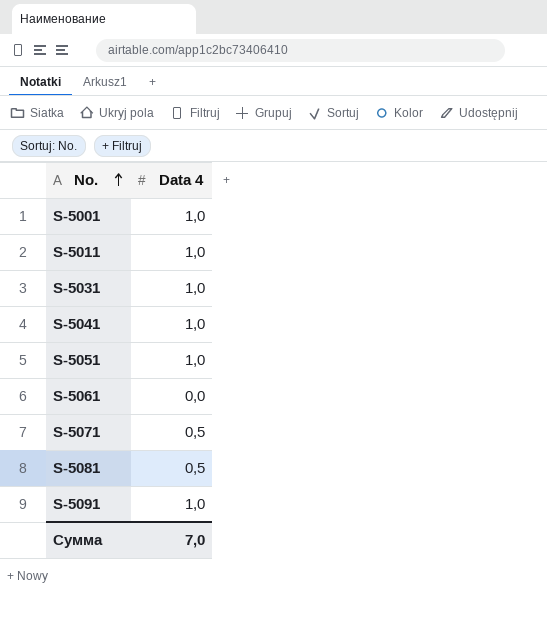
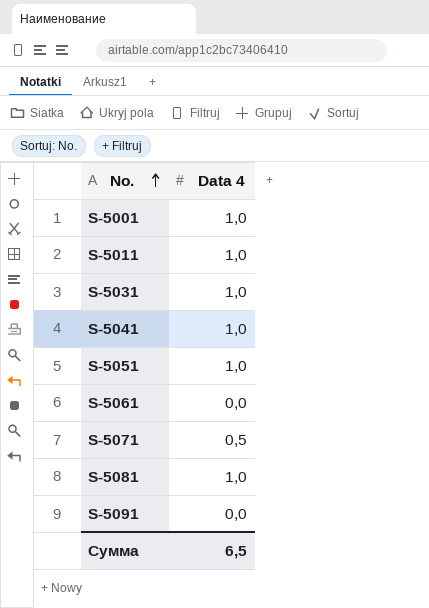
S-5081 | Data 4: 0,5 -> 1,0
S-5091 | Data 4: 1,0 -> 0,0
Сумма | Data 4: 7,0 -> 6,5

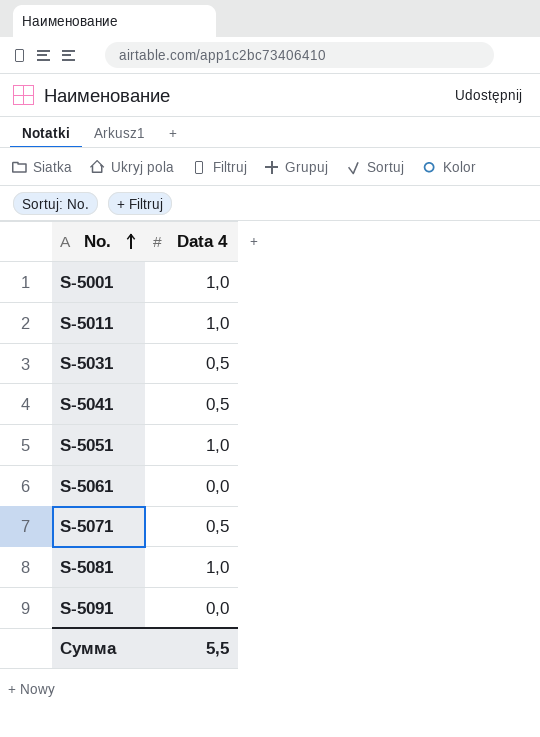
S-5031 | Data 4: 1,0 -> 0,5
S-5041 | Data 4: 1,0 -> 0,5
Сумма | Data 4: 6,5 -> 5,5

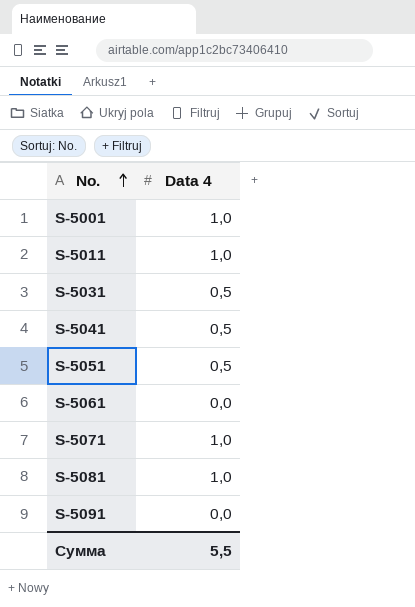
S-5051 | Data 4: 1,0 -> 0,5
S-5071 | Data 4: 0,5 -> 1,0

